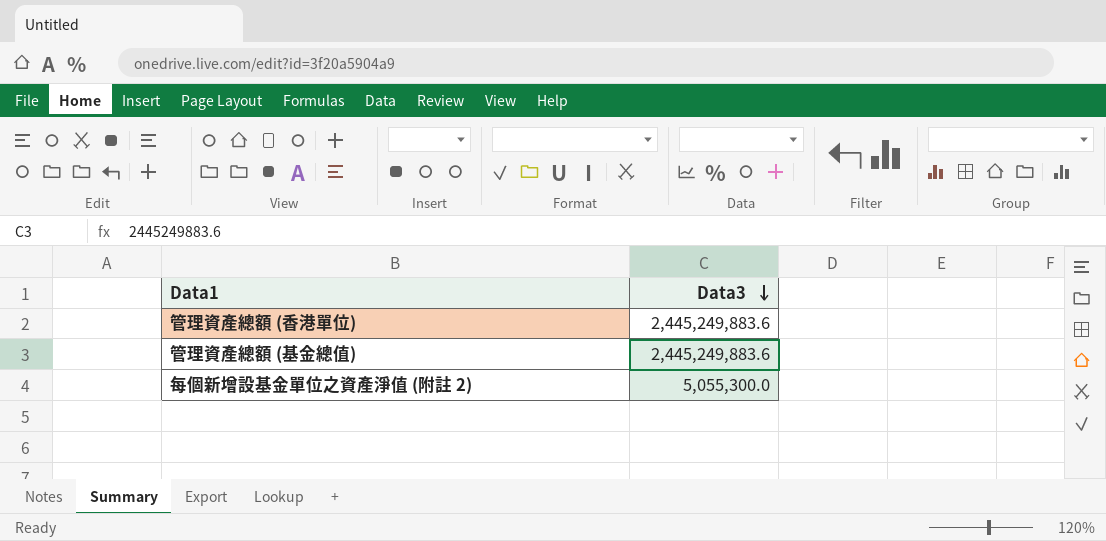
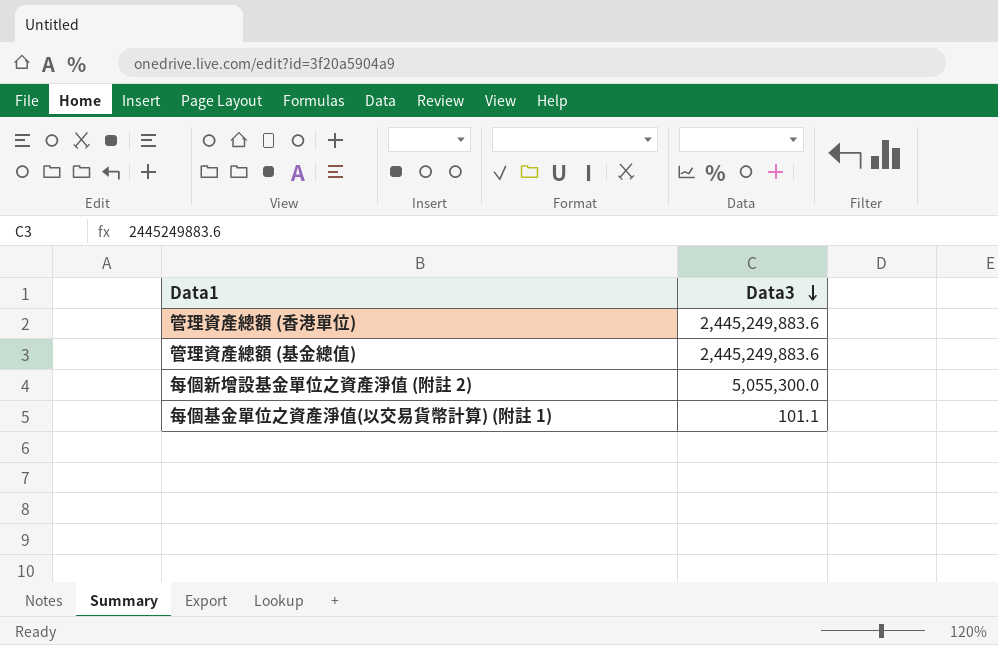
row 每個基金單位之資產淨值(以交易貨幣計算) (附註 1): none -> 101.1

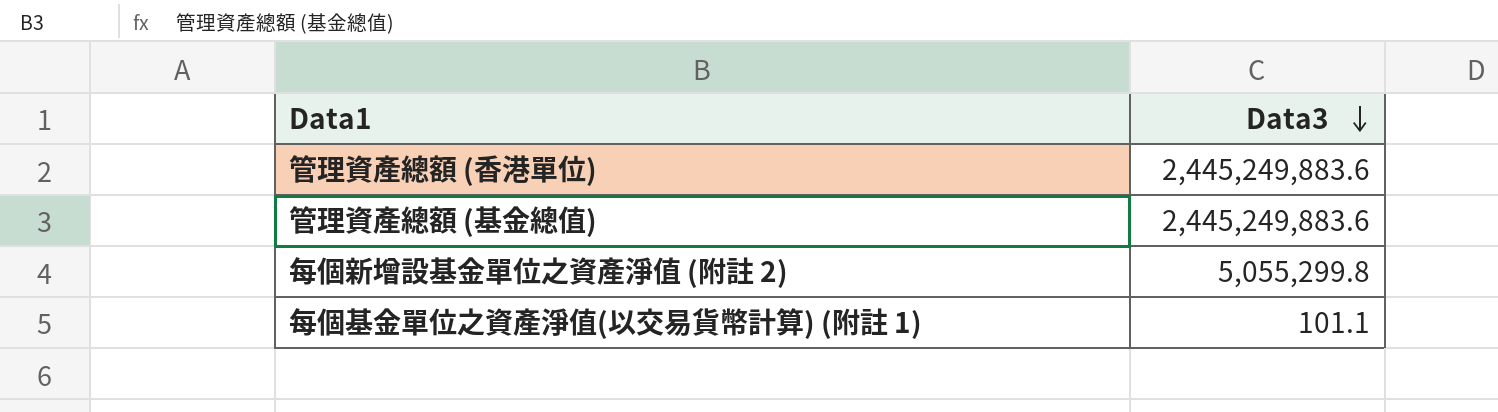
每個新增設基金單位之資產淨值 (附註 2) | Data3: 5,055,300.0 -> 5,055,299.8

